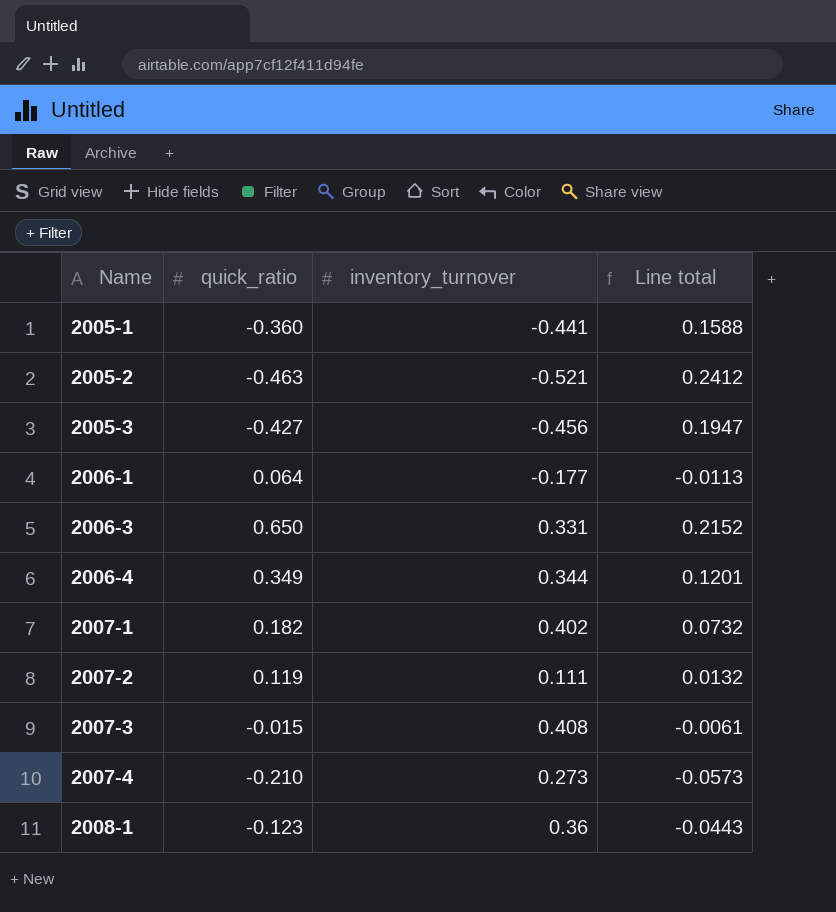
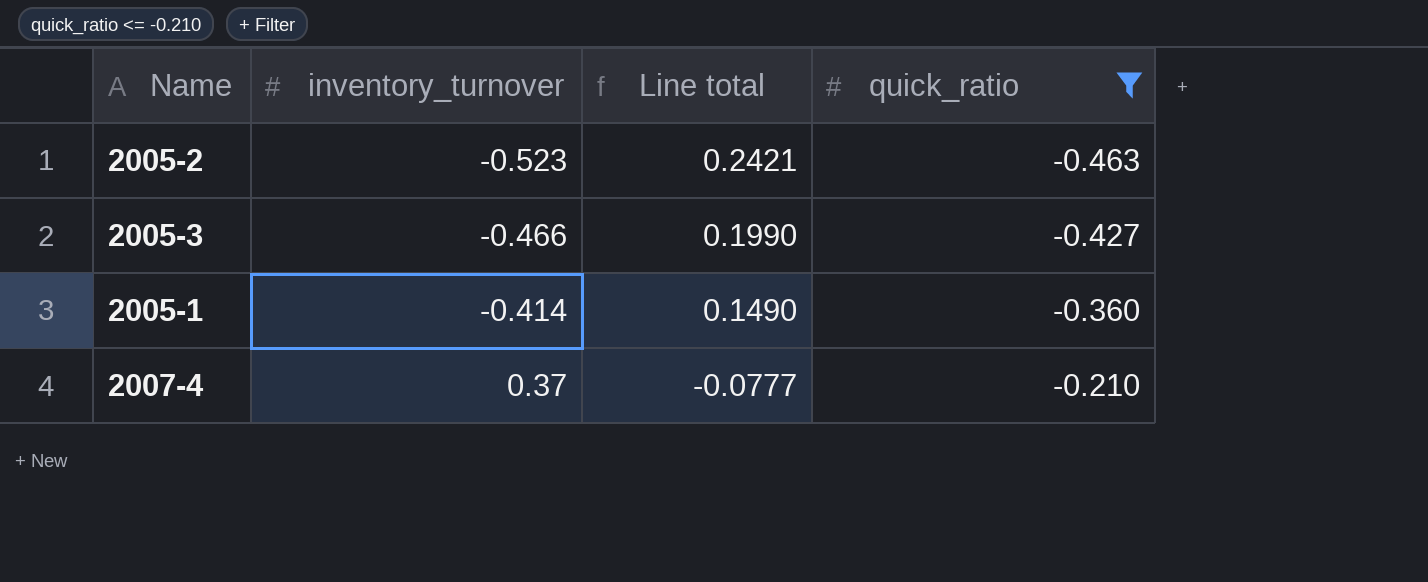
filter: none -> quick_ratio <= -0.210
row order: Name ascending -> inventory_turnover ascending
column quick_ratio | position: 2 -> 4
2005-2 | inventory_turnover: -0.521 -> -0.523
2005-2 | Line total: 0.2412 -> 0.2421
2005-3 | inventory_turnover: -0.456 -> -0.466
2005-3 | Line total: 0.1947 -> 0.1990
2005-1 | inventory_turnover: -0.441 -> -0.414
2005-1 | Line total: 0.1588 -> 0.1490
2007-4 | inventory_turnover: 0.273 -> 0.37
2007-4 | Line total: -0.0573 -> -0.0777

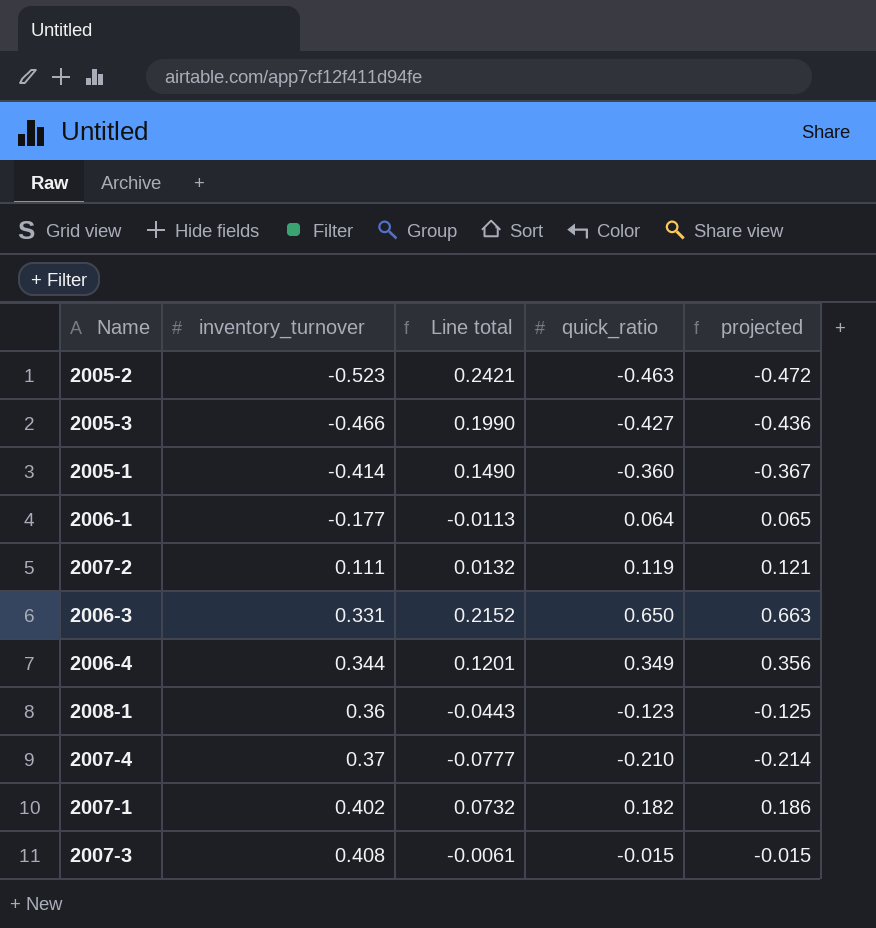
filter: quick_ratio <= -0.210 -> none
column projected | formula: none -> [quick_ratio] * 1.02

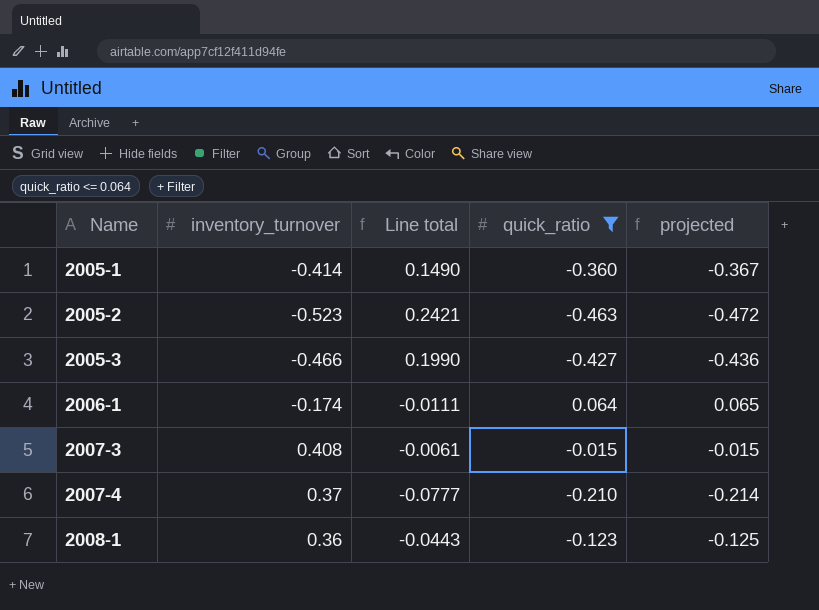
filter: none -> quick_ratio <= 0.064
row order: inventory_turnover ascending -> Name ascending
2006-1 | inventory_turnover: -0.177 -> -0.174
2006-1 | Line total: -0.0113 -> -0.0111

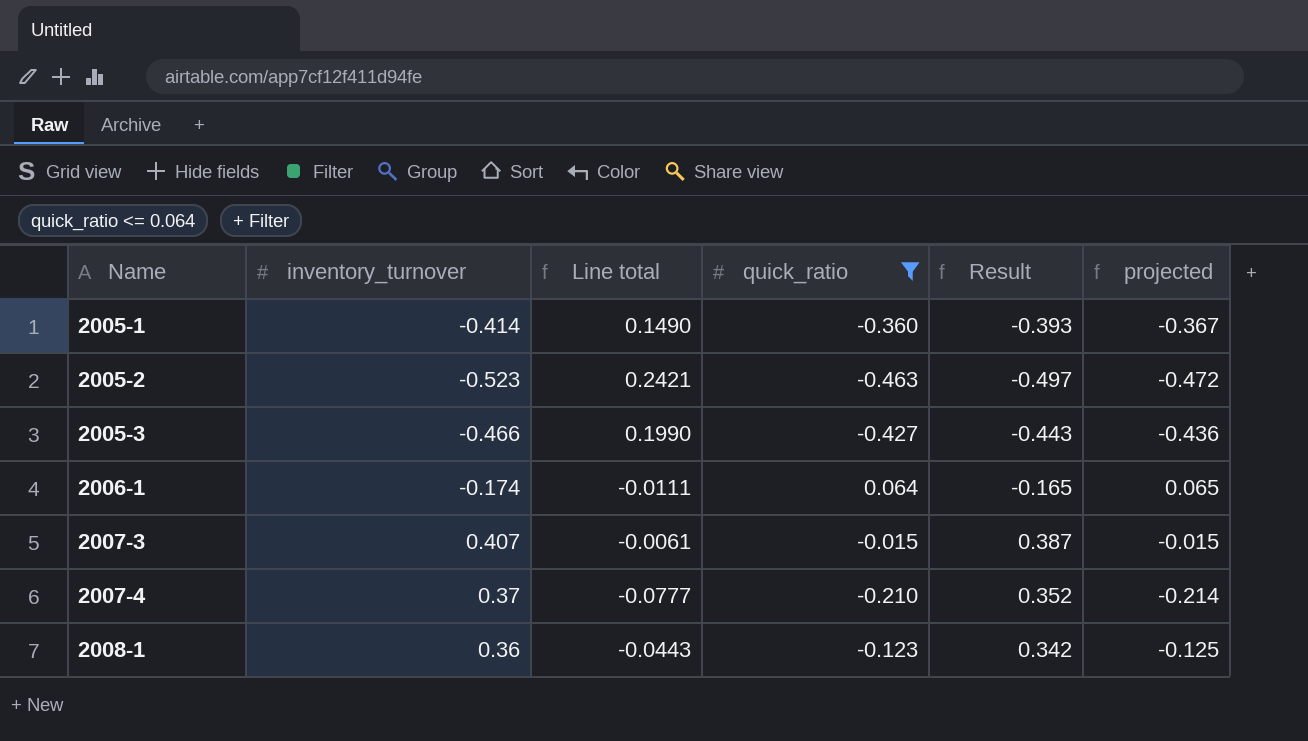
column Result | formula: none -> [inventory_turnover] * 0.95
2007-3 | inventory_turnover: 0.408 -> 0.407

